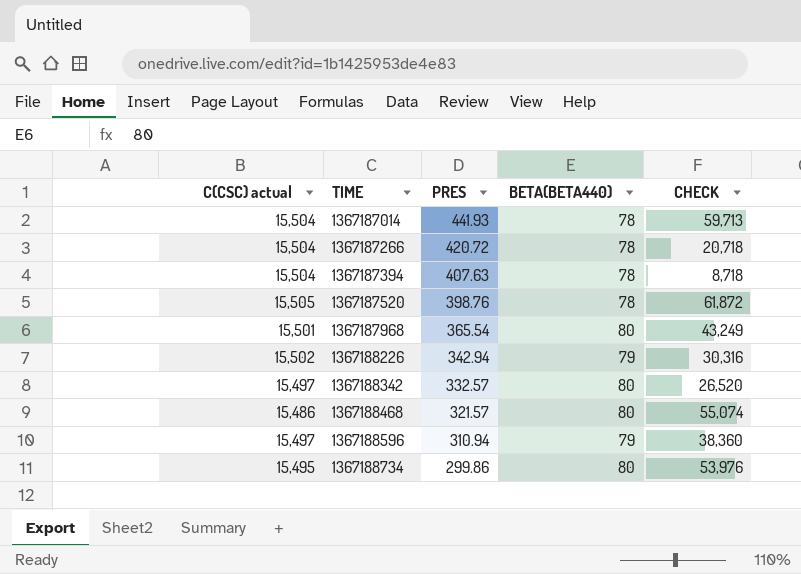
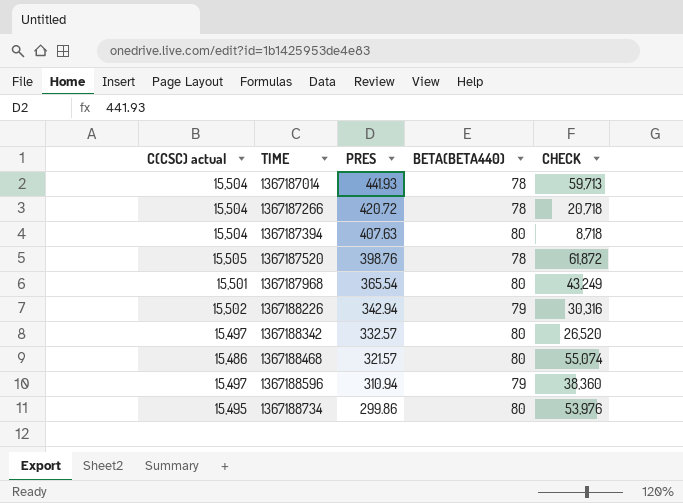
1367187394 | BETA(BETA440): 78 -> 80

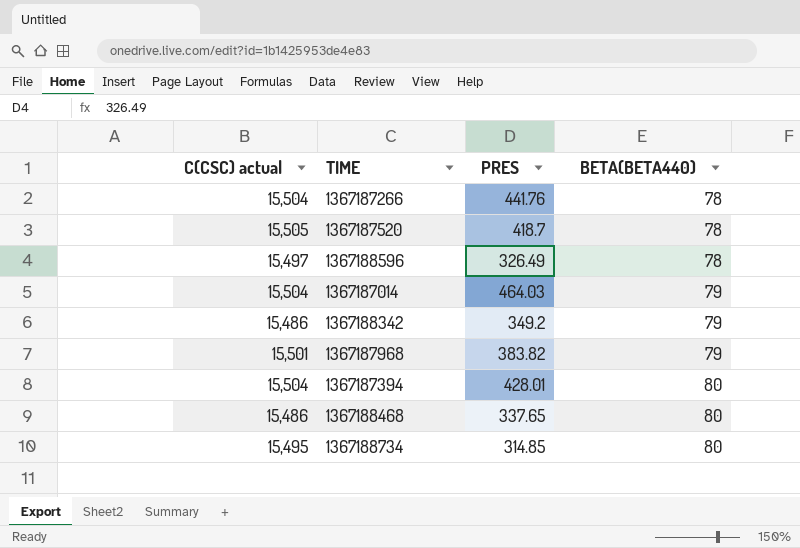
row order: TIME ascending -> BETA(BETA440) ascending
column CHECK | position: 5 -> none
row 1367188226: 15,502 | 342.94 | 79 | 30,316 -> none
1367187266 | PRES: 420.72 -> 441.76
1367187520 | PRES: 398.76 -> 418.7
1367188596 | PRES: 310.94 -> 326.49
1367188596 | BETA(BETA440): 79 -> 78
1367187014 | PRES: 441.93 -> 464.03
1367187014 | BETA(BETA440): 78 -> 79
1367188342 | C(CSC) actual: 15,497 -> 15,486
1367188342 | PRES: 332.57 -> 349.2
1367188342 | BETA(BETA440): 80 -> 79
1367187968 | PRES: 365.54 -> 383.82
1367187968 | BETA(BETA440): 80 -> 79
1367187394 | PRES: 407.63 -> 428.01
1367188468 | PRES: 321.57 -> 337.65
1367188734 | PRES: 299.86 -> 314.85

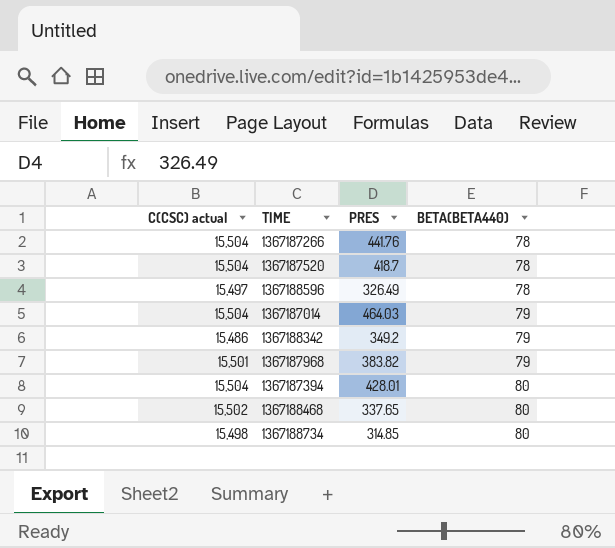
1367187520 | C(CSC) actual: 15,505 -> 15,504
1367188468 | C(CSC) actual: 15,486 -> 15,502
1367188734 | C(CSC) actual: 15,495 -> 15,498

